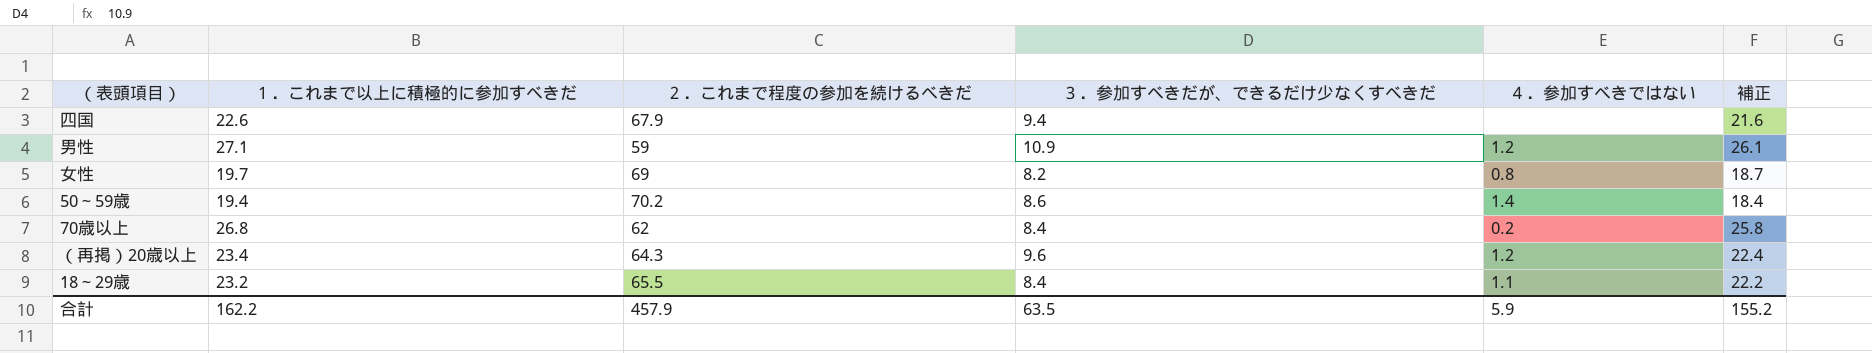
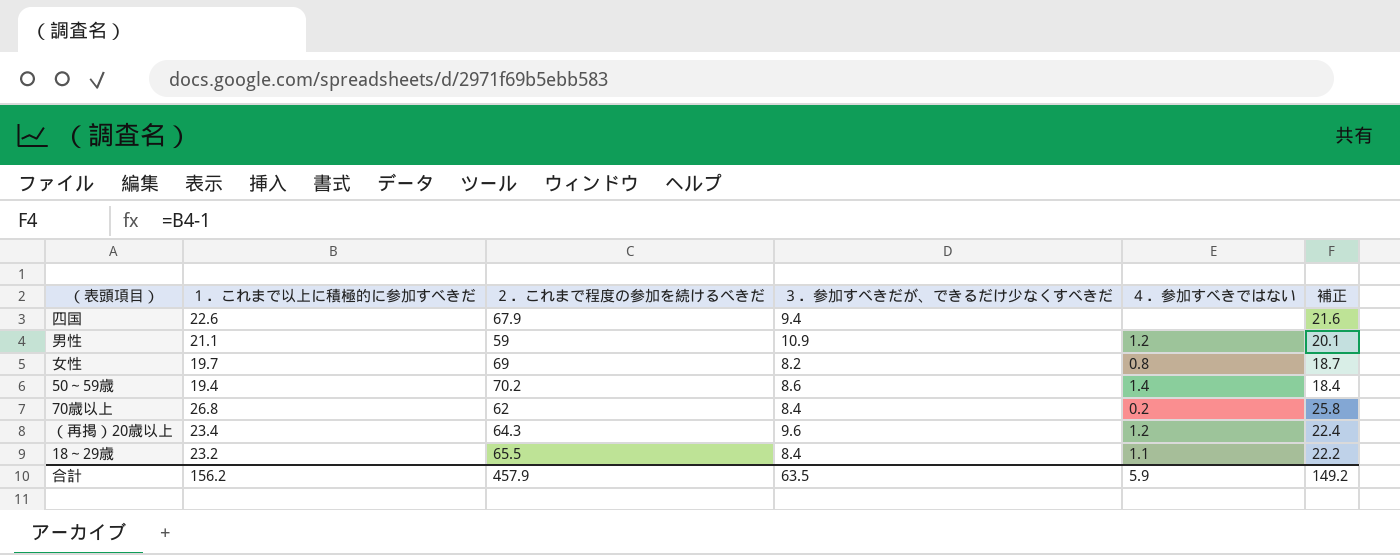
男性 | １．これまで以上に積極的に参加すべきだ: 27.1 -> 21.1
男性 | 補正: 26.1 -> 20.1
合計 | １．これまで以上に積極的に参加すべきだ: 162.2 -> 156.2
合計 | 補正: 155.2 -> 149.2

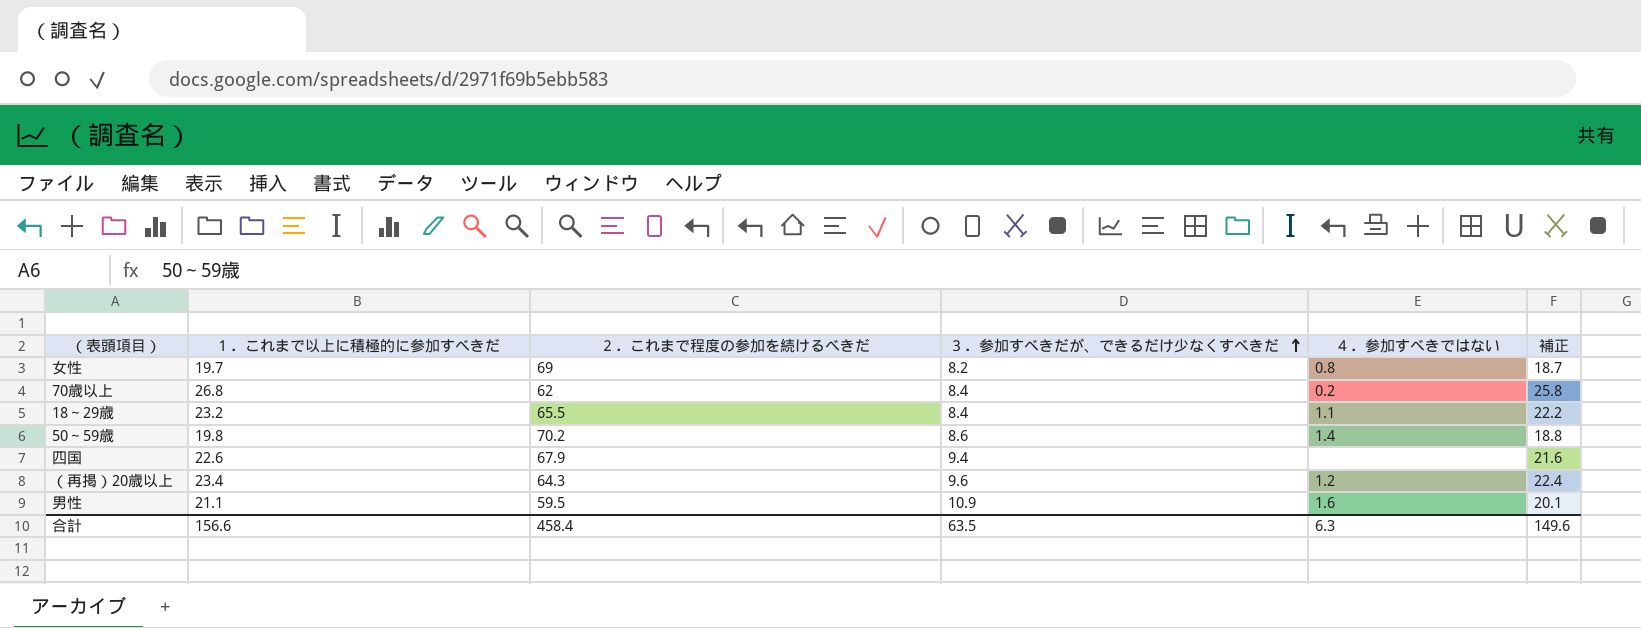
row order: none -> ３．参加すべきだが、できるだけ少なくすべきだ ascending
50～59歳 | １．これまで以上に積極的に参加すべきだ: 19.4 -> 19.8
50～59歳 | 補正: 18.4 -> 18.8
男性 | ２．これまで程度の参加を続けるべきだ: 59 -> 59.5
男性 | ４．参加すべきではない: 1.2 -> 1.6
合計 | １．これまで以上に積極的に参加すべきだ: 156.2 -> 156.6
合計 | ２．これまで程度の参加を続けるべきだ: 457.9 -> 458.4
合計 | ４．参加すべきではない: 5.9 -> 6.3
合計 | 補正: 149.2 -> 149.6

